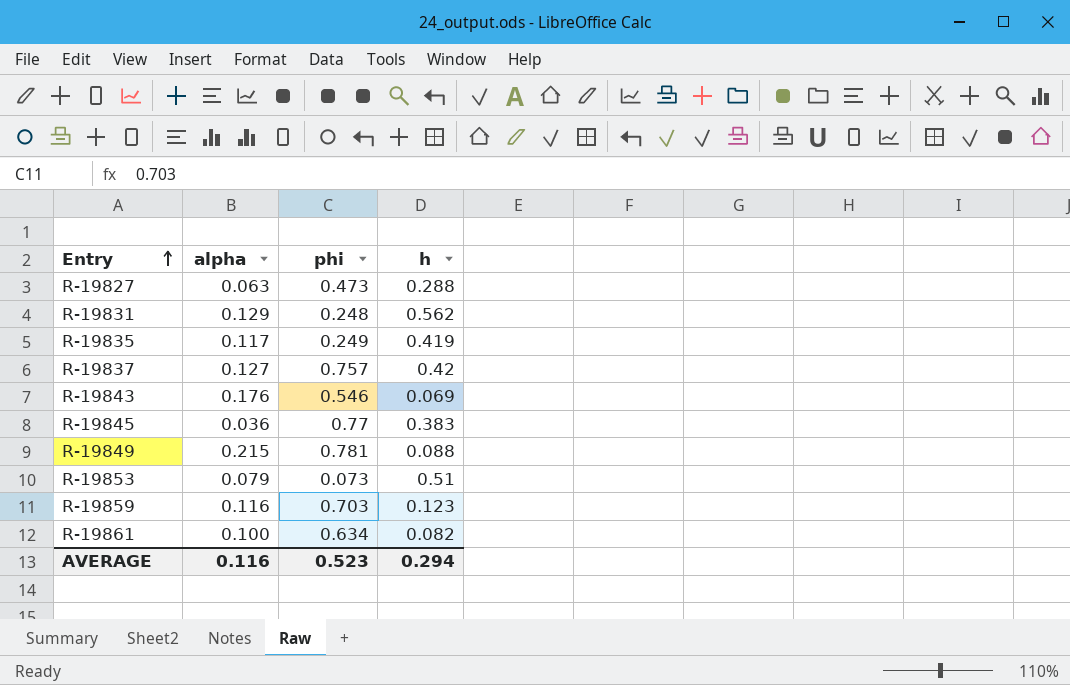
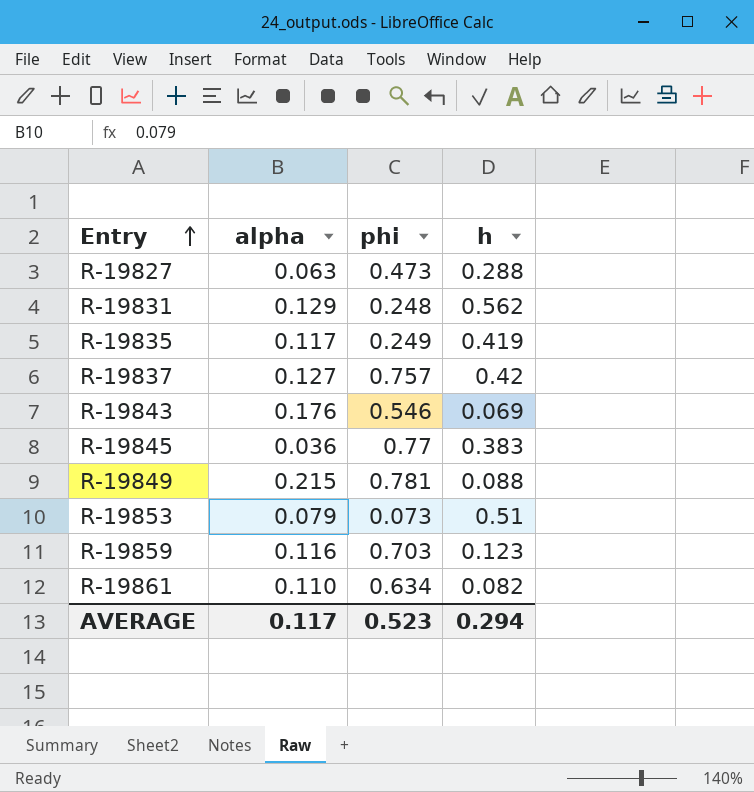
R-19861 | alpha: 0.100 -> 0.110
AVERAGE | alpha: 0.116 -> 0.117

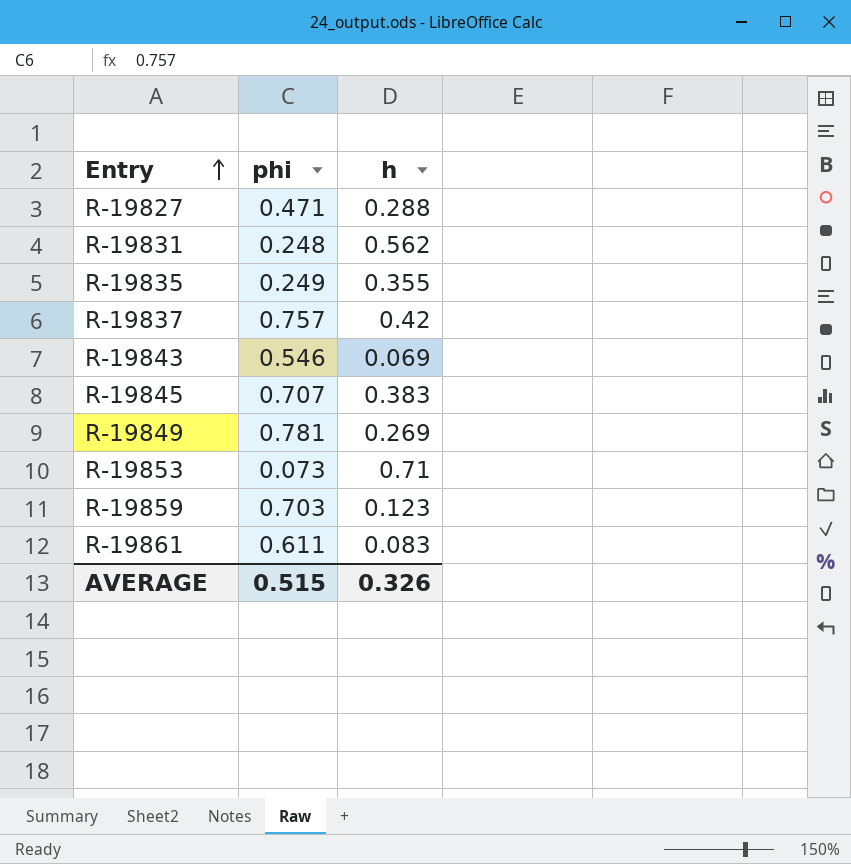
column alpha | position: 2 -> none
R-19827 | phi: 0.473 -> 0.471
R-19835 | h: 0.419 -> 0.355
R-19845 | phi: 0.77 -> 0.707
R-19849 | h: 0.088 -> 0.269
R-19853 | h: 0.51 -> 0.71
R-19861 | phi: 0.634 -> 0.611
R-19861 | h: 0.082 -> 0.083
AVERAGE | phi: 0.523 -> 0.515
AVERAGE | h: 0.294 -> 0.326

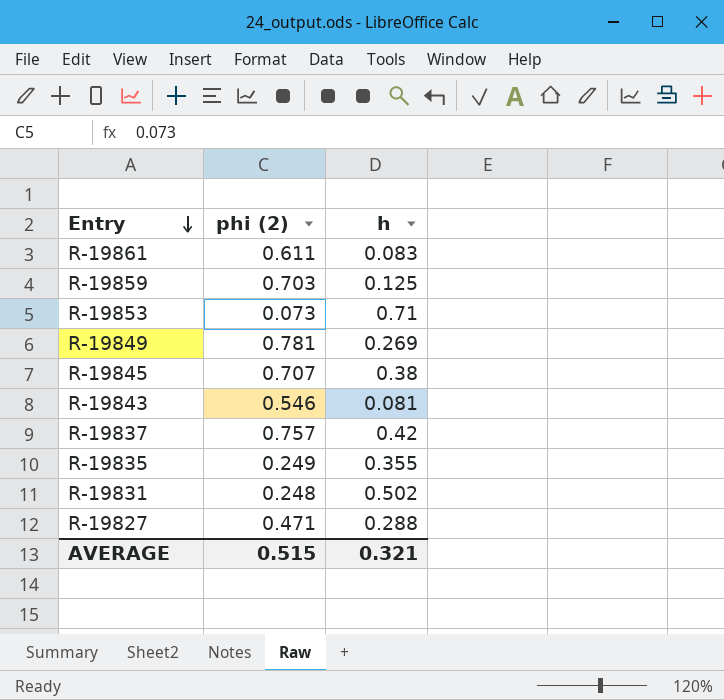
row order: Entry ascending -> Entry descending
column name: phi -> phi (2)
R-19859 | h: 0.123 -> 0.125
R-19845 | h: 0.383 -> 0.38
R-19843 | h: 0.069 -> 0.081
R-19831 | h: 0.562 -> 0.502
AVERAGE | h: 0.326 -> 0.321

